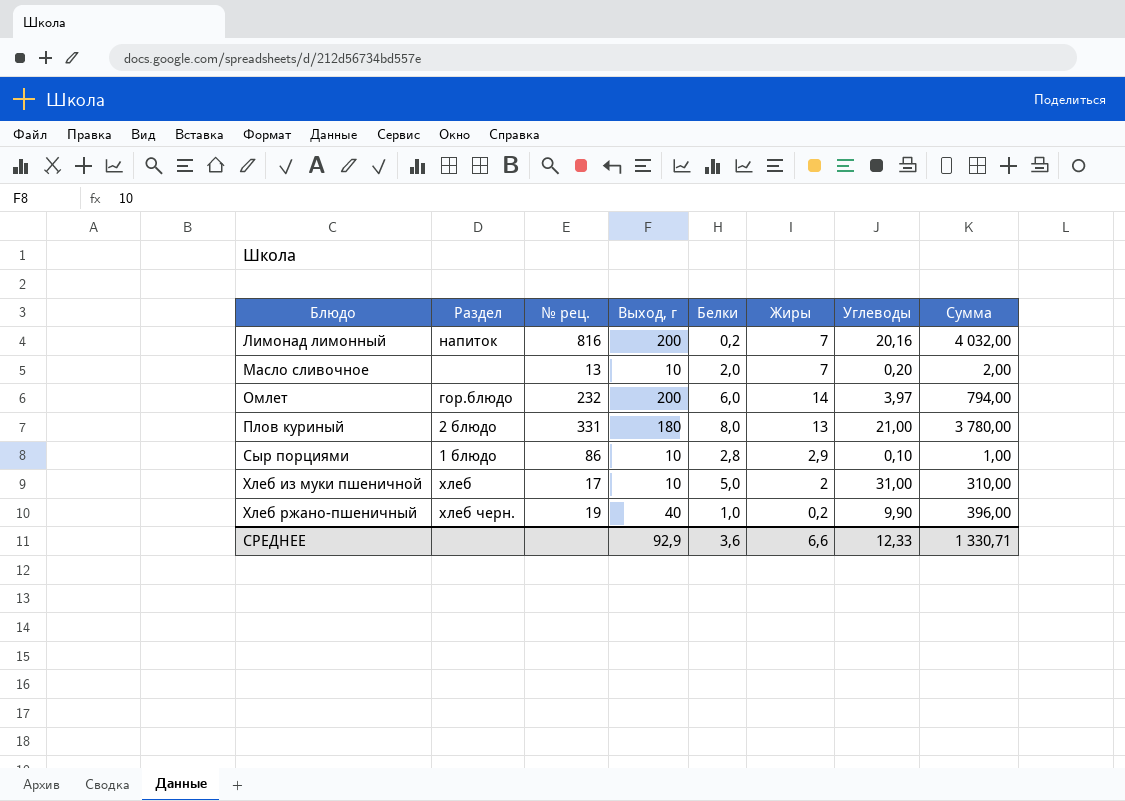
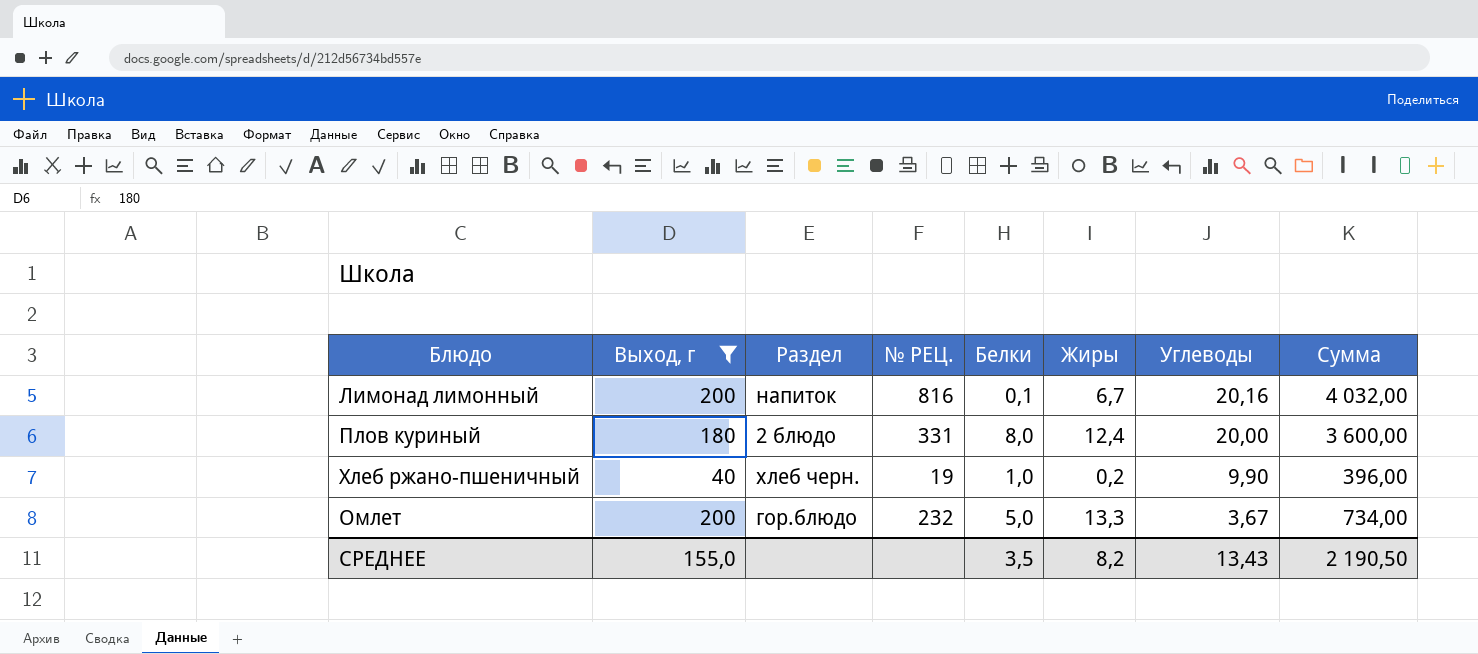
filter: none -> Выход, г != 10
row order: Блюдо ascending -> Углеводы descending
column Выход, г | position: 4 -> 2
column name: № рец. -> № РЕЦ.
Лимонад лимонный | Белки: 0,2 -> 0,1
Лимонад лимонный | Жиры: 7 -> 6,7
Плов куриный | Жиры: 13 -> 12,4
Плов куриный | Углеводы: 21,00 -> 20,00
Плов куриный | Сумма: 3 780,00 -> 3 600,00
Омлет | Белки: 6,0 -> 5,0
Омлет | Жиры: 14 -> 13,3
Омлет | Углеводы: 3,97 -> 3,67
Омлет | Сумма: 794,00 -> 734,00
СРЕДНЕЕ | Выход, г: 92,9 -> 155,0
СРЕДНЕЕ | Белки: 3,6 -> 3,5
СРЕДНЕЕ | Жиры: 6,6 -> 8,2
СРЕДНЕЕ | Углеводы: 12,33 -> 13,43
СРЕДНЕЕ | Сумма: 1 330,71 -> 2 190,50

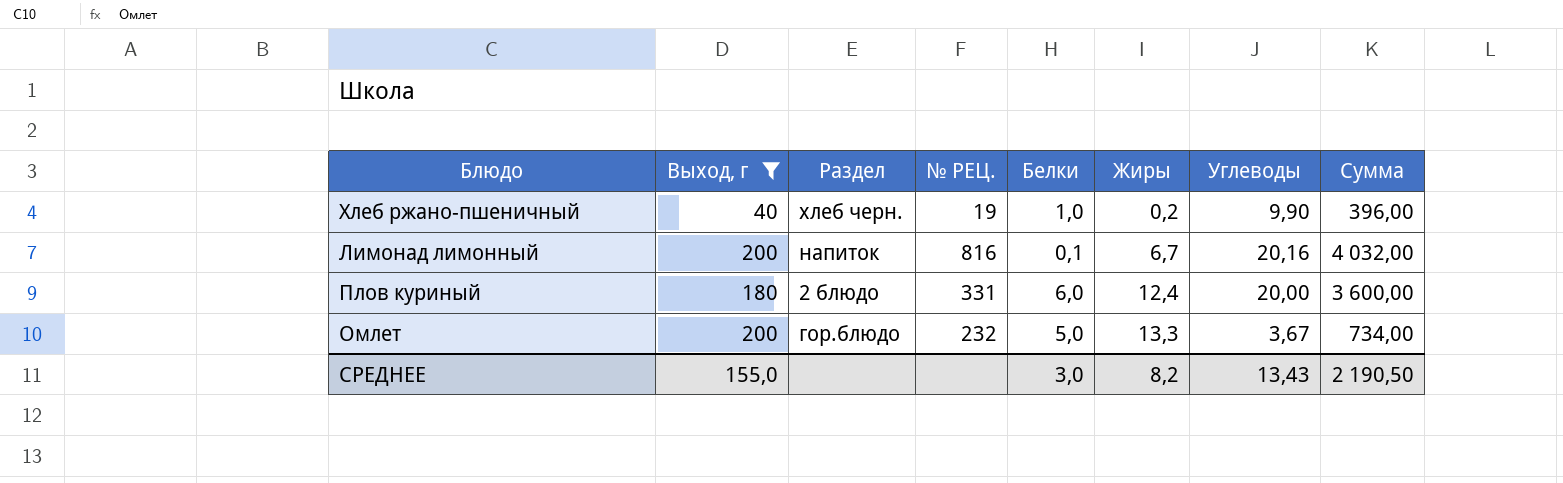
row order: Углеводы descending -> Жиры ascending
Плов куриный | Белки: 8,0 -> 6,0
СРЕДНЕЕ | Белки: 3,5 -> 3,0

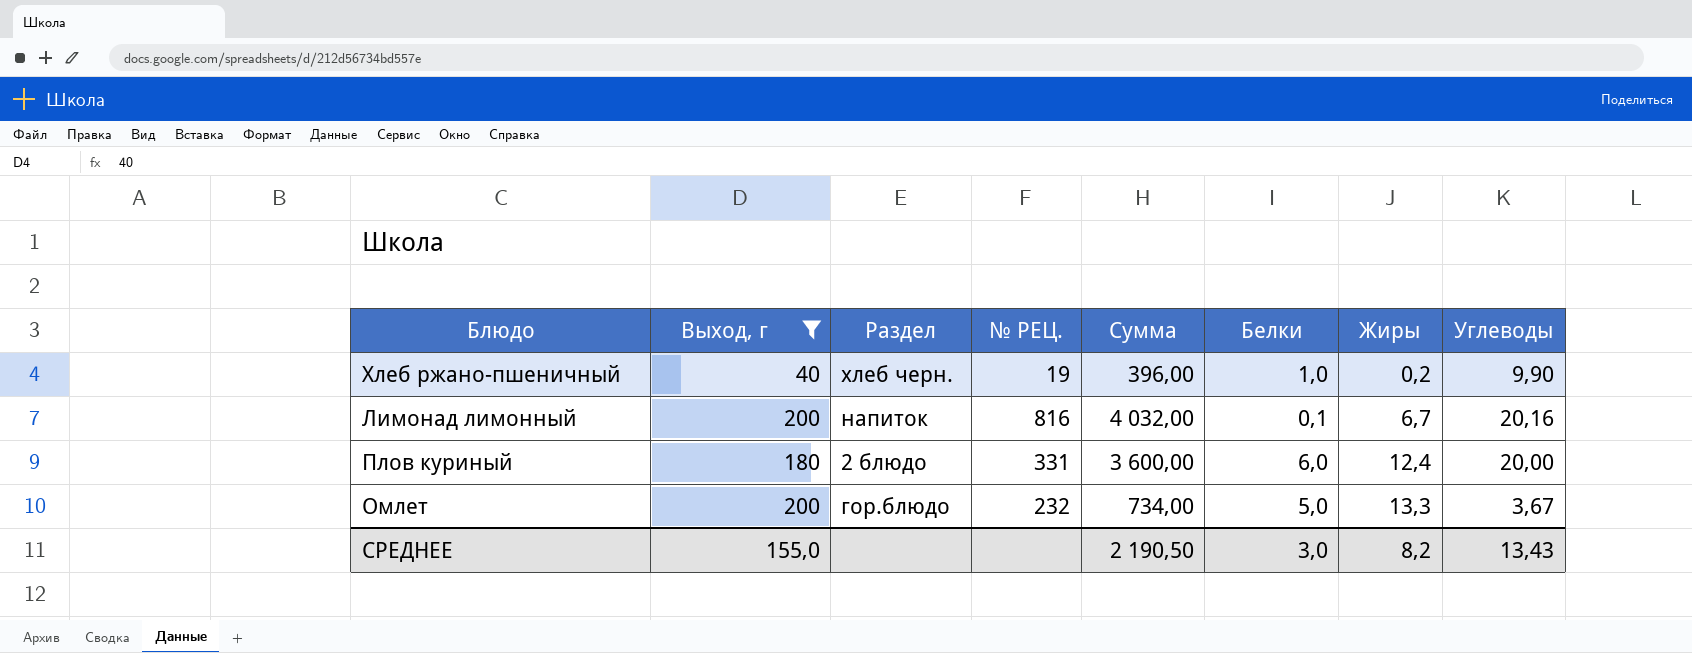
column Сумма | position: 8 -> 5

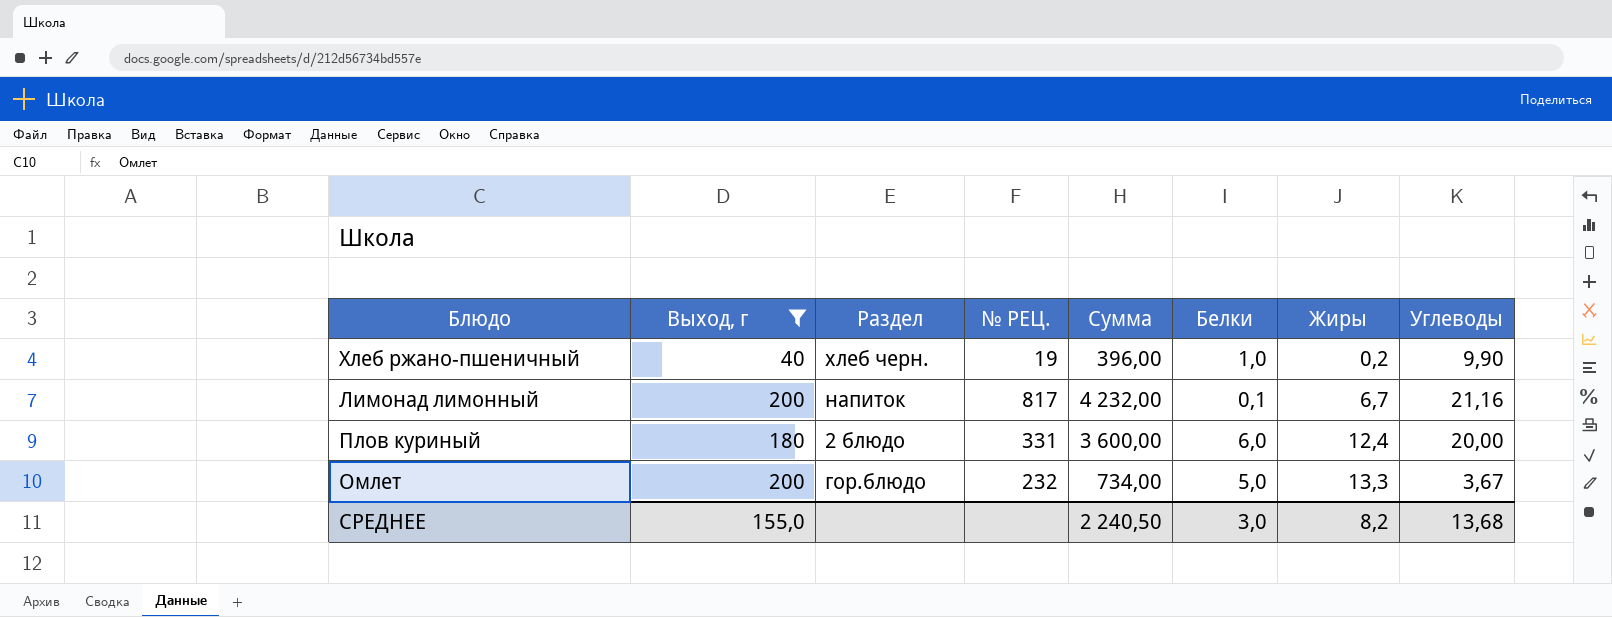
Лимонад лимонный | № РЕЦ.: 816 -> 817
Лимонад лимонный | Сумма: 4 032,00 -> 4 232,00
Лимонад лимонный | Углеводы: 20,16 -> 21,16
СРЕДНЕЕ | Сумма: 2 190,50 -> 2 240,50
СРЕДНЕЕ | Углеводы: 13,43 -> 13,68

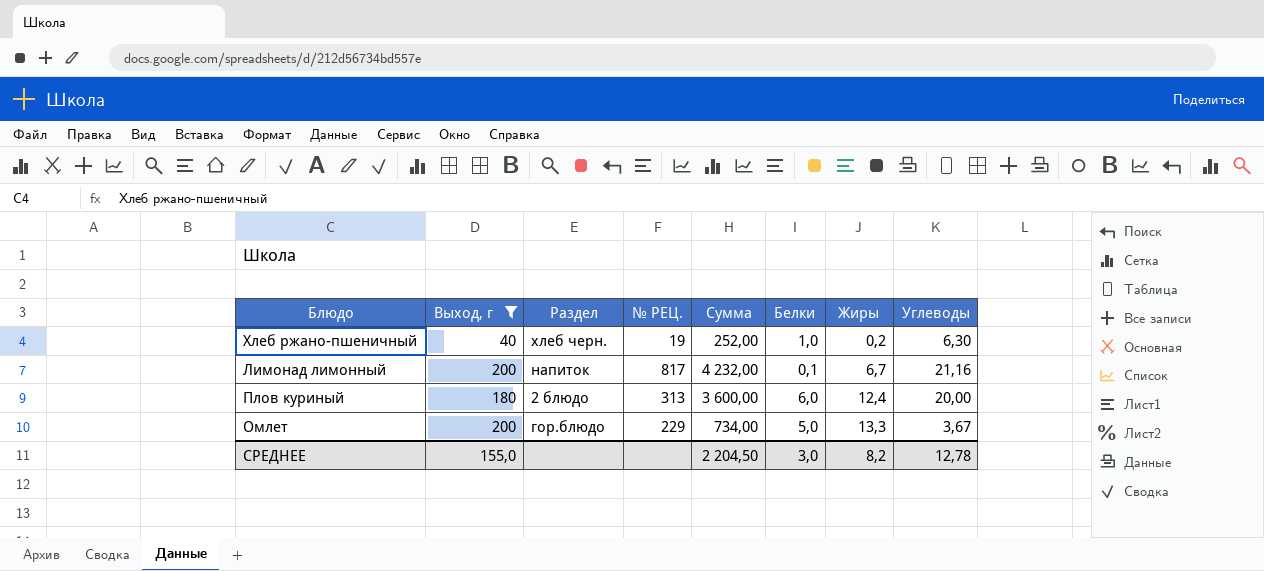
Хлеб ржано-пшеничный | Сумма: 396,00 -> 252,00
Хлеб ржано-пшеничный | Углеводы: 9,90 -> 6,30
Плов куриный | № РЕЦ.: 331 -> 313
Омлет | № РЕЦ.: 232 -> 229
СРЕДНЕЕ | Сумма: 2 240,50 -> 2 204,50
СРЕДНЕЕ | Углеводы: 13,68 -> 12,78

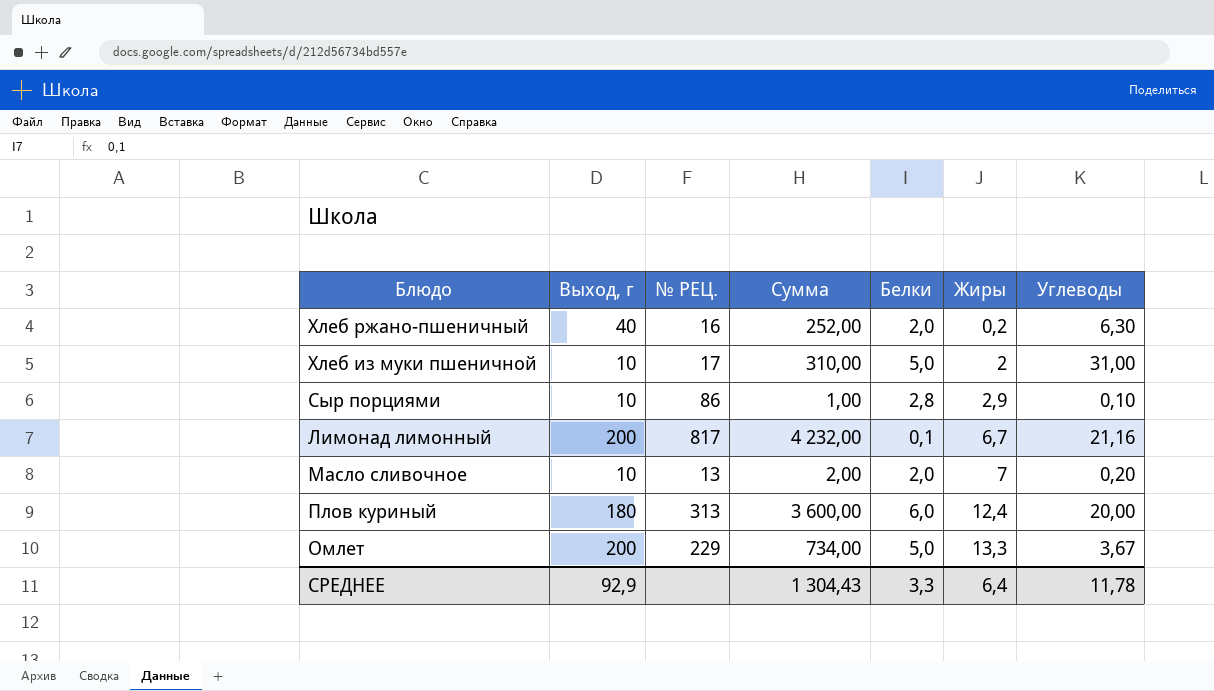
filter: Выход, г != 10 -> none
column Раздел | position: 3 -> none
Хлеб ржано-пшеничный | № РЕЦ.: 19 -> 16
Хлеб ржано-пшеничный | Белки: 1,0 -> 2,0
СРЕДНЕЕ | Выход, г: 155,0 -> 92,9
СРЕДНЕЕ | Сумма: 2 204,50 -> 1 304,43
СРЕДНЕЕ | Белки: 3,0 -> 3,3
СРЕДНЕЕ | Жиры: 8,2 -> 6,4
СРЕДНЕЕ | Углеводы: 12,78 -> 11,78

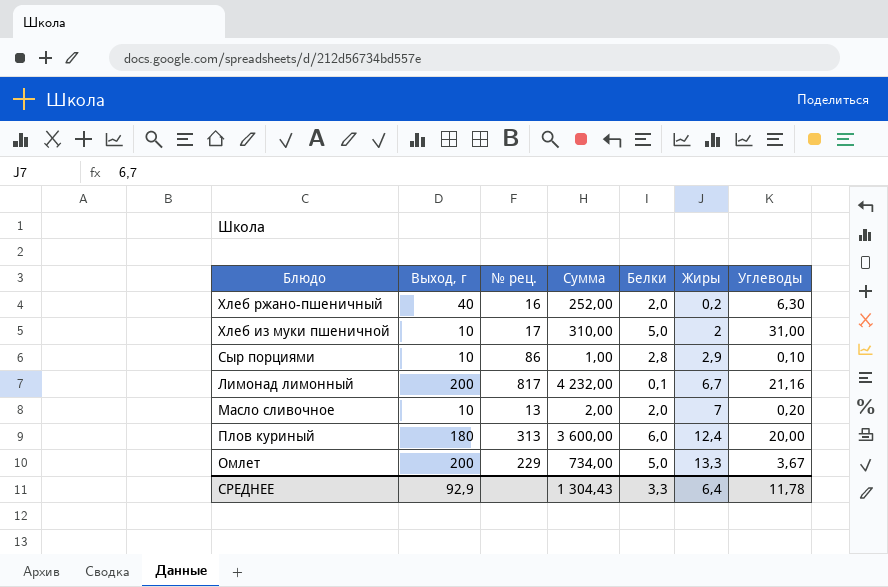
column name: № РЕЦ. -> № рец.

